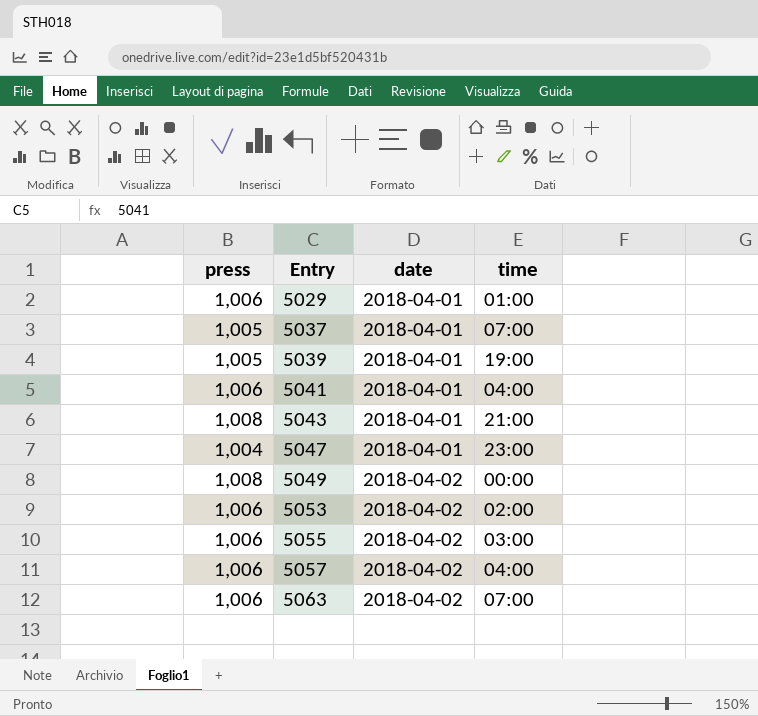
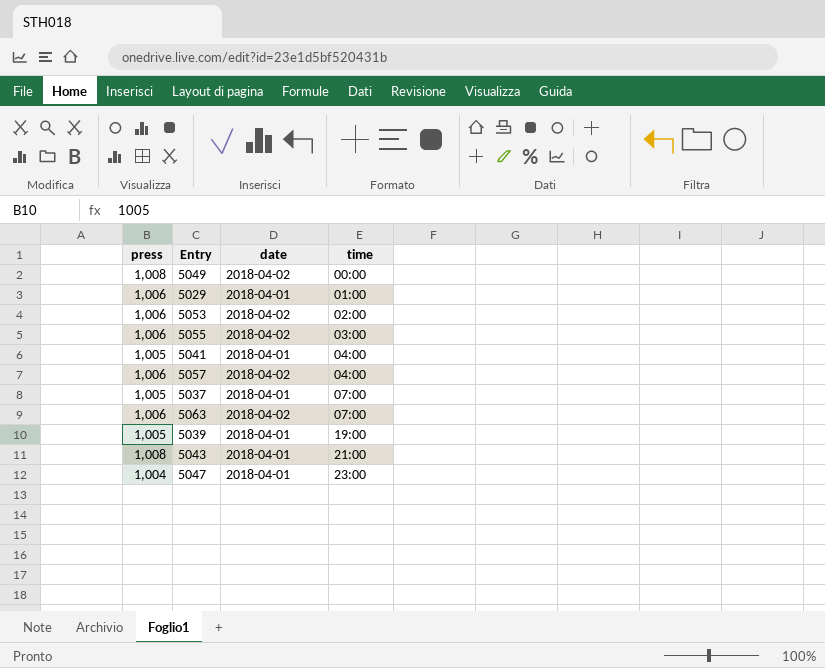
row order: Entry ascending -> time ascending
5041 | press: 1,006 -> 1,005

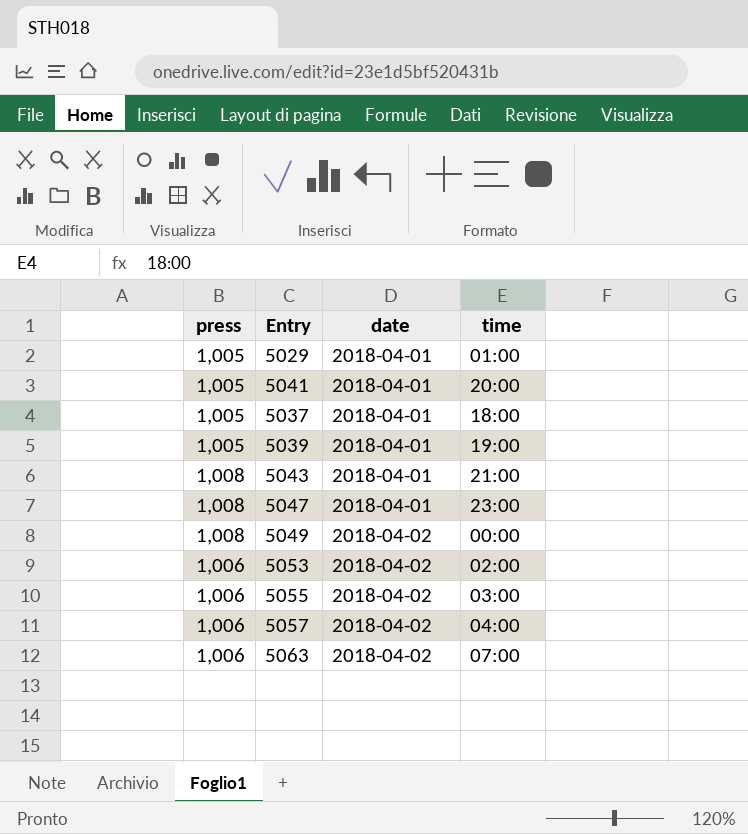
row order: time ascending -> date ascending
5029 | press: 1,006 -> 1,005
5041 | time: 04:00 -> 20:00
5037 | time: 07:00 -> 18:00
5047 | press: 1,004 -> 1,008

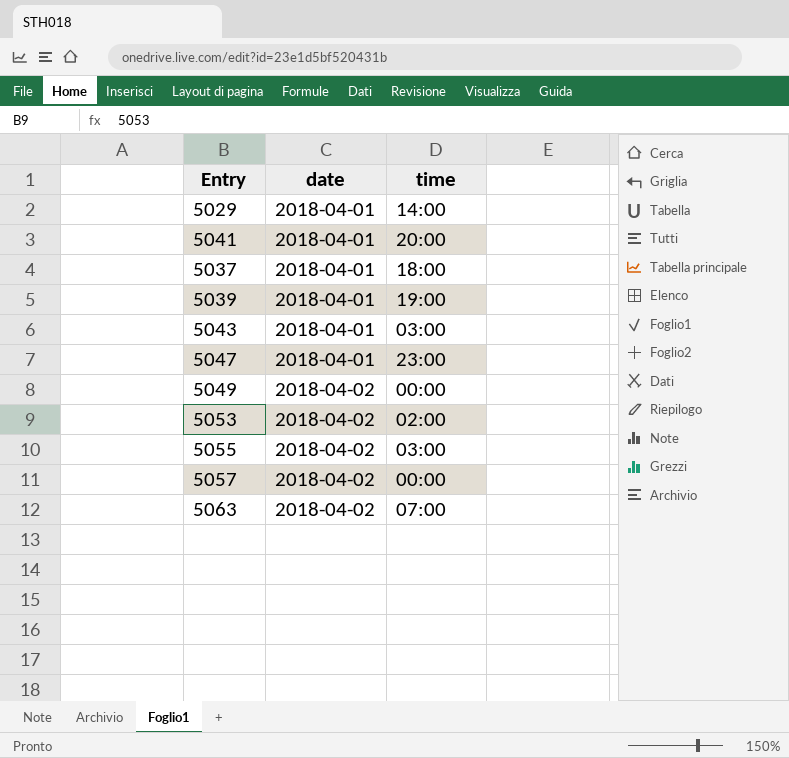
column press | position: 1 -> none
5029 | time: 01:00 -> 14:00
5043 | time: 21:00 -> 03:00
5057 | time: 04:00 -> 00:00

